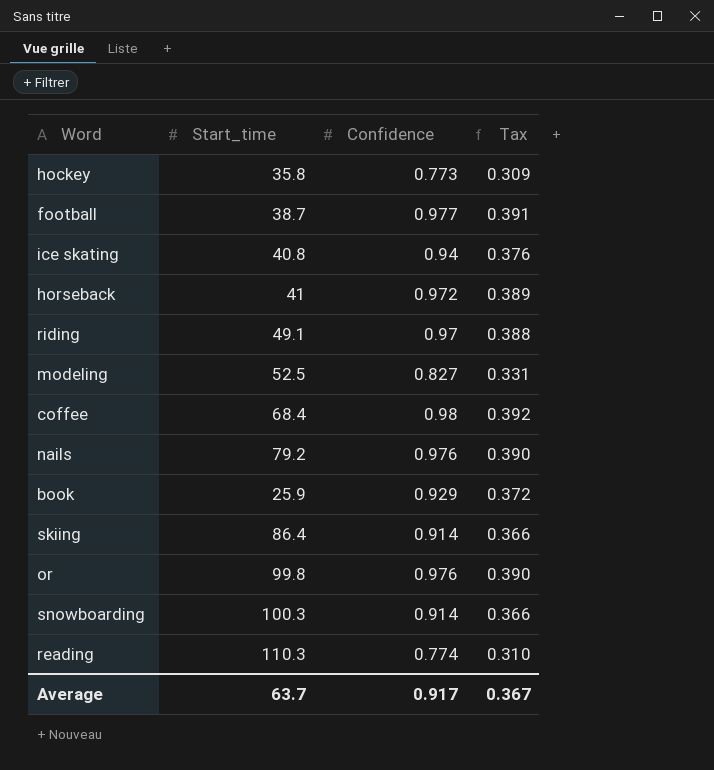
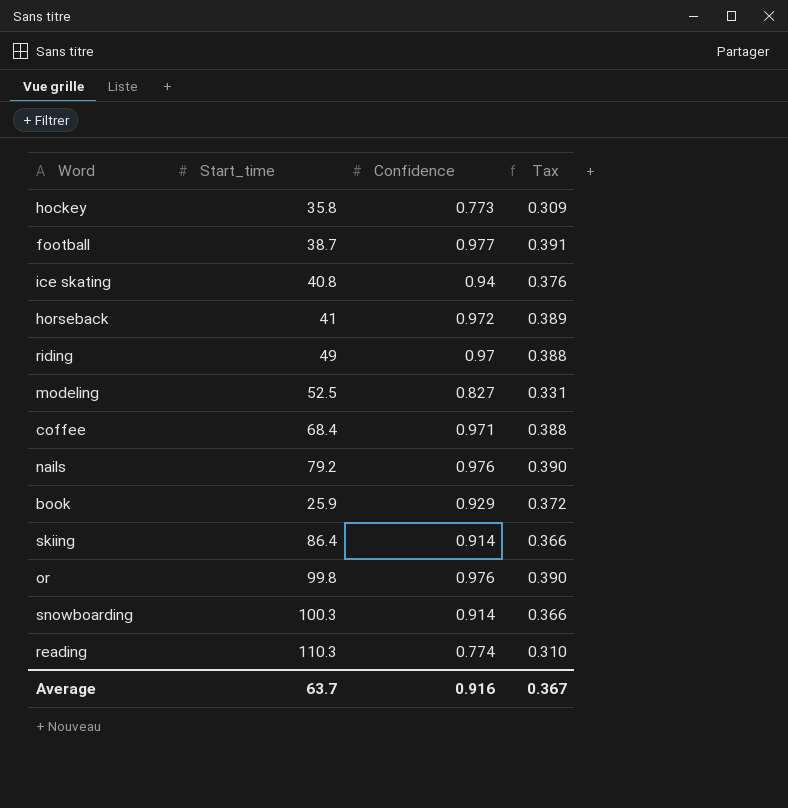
riding | Start_time: 49.1 -> 49
coffee | Confidence: 0.98 -> 0.971
coffee | Tax: 0.392 -> 0.388
Average | Confidence: 0.917 -> 0.916

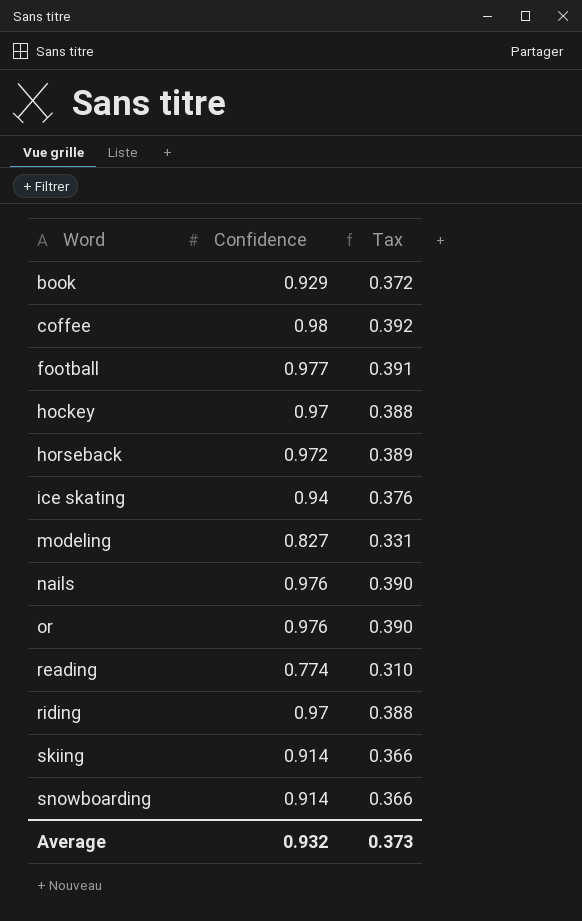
row order: none -> Word ascending
column Start_time | position: 2 -> none
coffee | Confidence: 0.971 -> 0.98
coffee | Tax: 0.388 -> 0.392
hockey | Confidence: 0.773 -> 0.97
hockey | Tax: 0.309 -> 0.388
Average | Confidence: 0.916 -> 0.932
Average | Tax: 0.367 -> 0.373

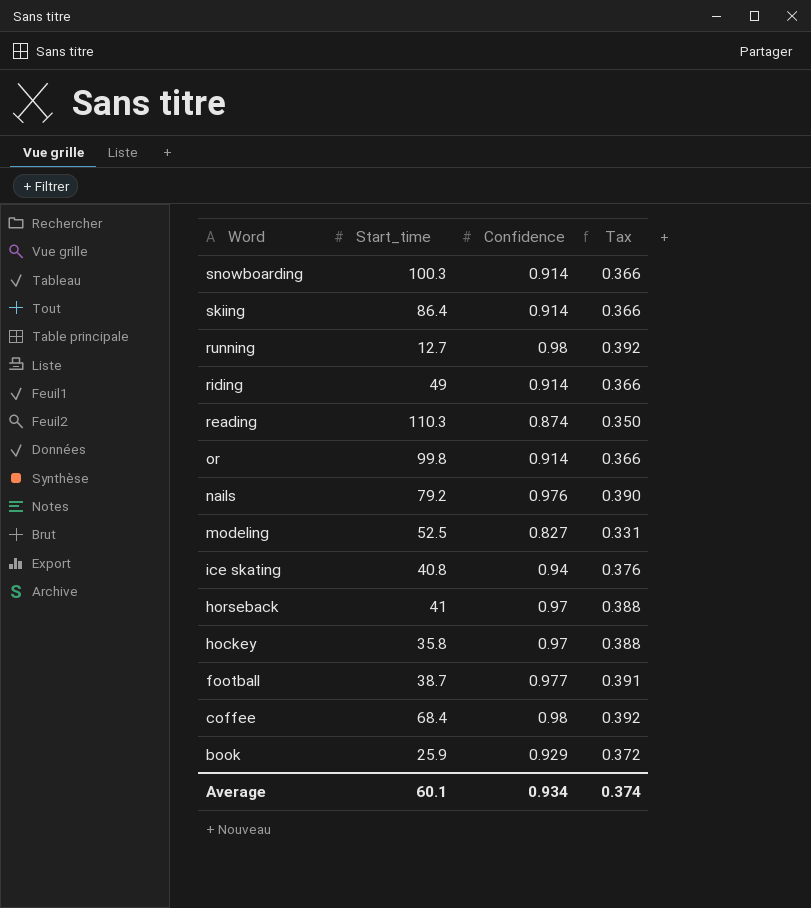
row order: Word ascending -> Word descending
column Start_time | position: none -> 2
row running: none -> 12.7 | 0.98 | 0.392
riding | Confidence: 0.97 -> 0.914
riding | Tax: 0.388 -> 0.366
reading | Confidence: 0.774 -> 0.874
reading | Tax: 0.310 -> 0.350
or | Confidence: 0.976 -> 0.914
or | Tax: 0.390 -> 0.366
horseback | Confidence: 0.972 -> 0.97
horseback | Tax: 0.389 -> 0.388
Average | Confidence: 0.932 -> 0.934
Average | Tax: 0.373 -> 0.374

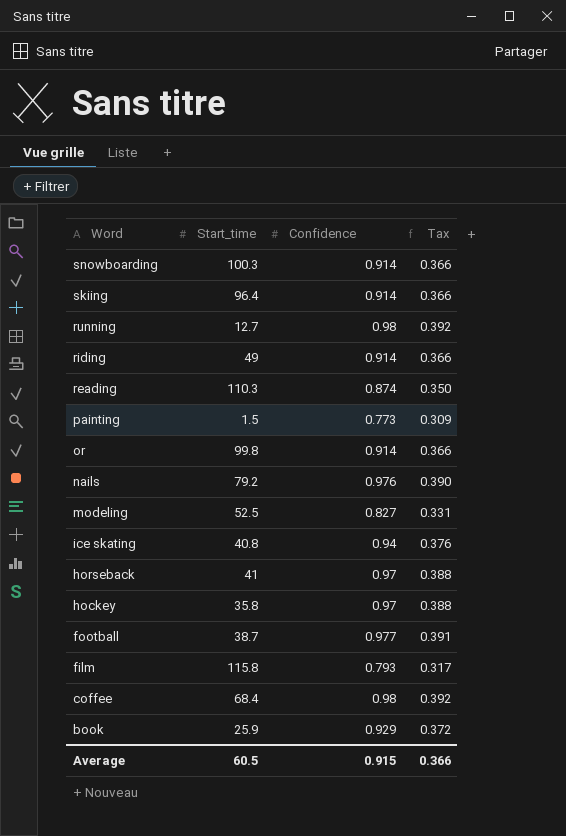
skiing | Start_time: 86.4 -> 96.4
row painting: none -> 1.5 | 0.773 | 0.309
row film: none -> 115.8 | 0.793 | 0.317
Average | Start_time: 60.1 -> 60.5
Average | Confidence: 0.934 -> 0.915
Average | Tax: 0.374 -> 0.366

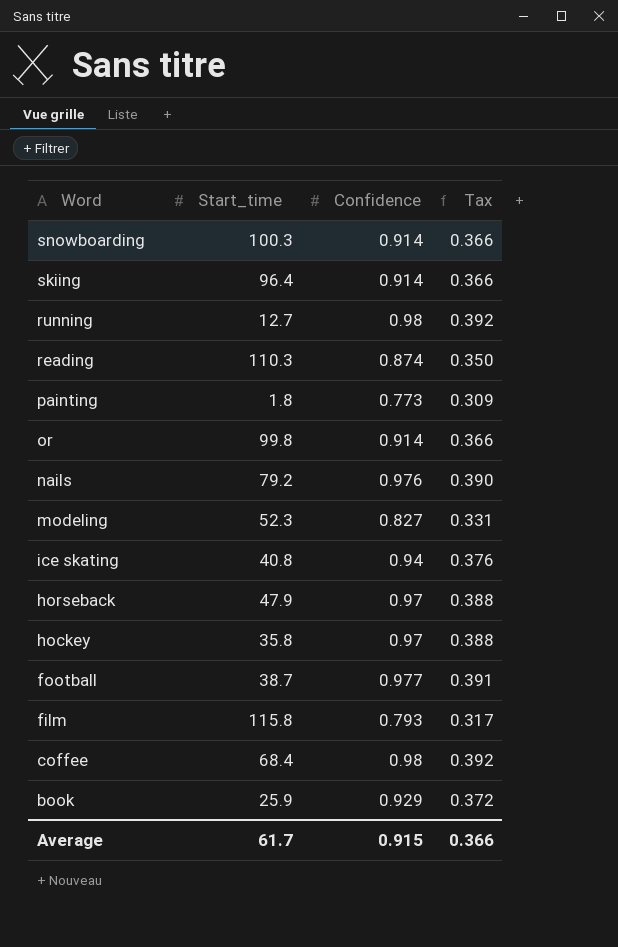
row riding: 49 | 0.914 | 0.366 -> none
painting | Start_time: 1.5 -> 1.8
modeling | Start_time: 52.5 -> 52.3
horseback | Start_time: 41 -> 47.9
Average | Start_time: 60.5 -> 61.7

